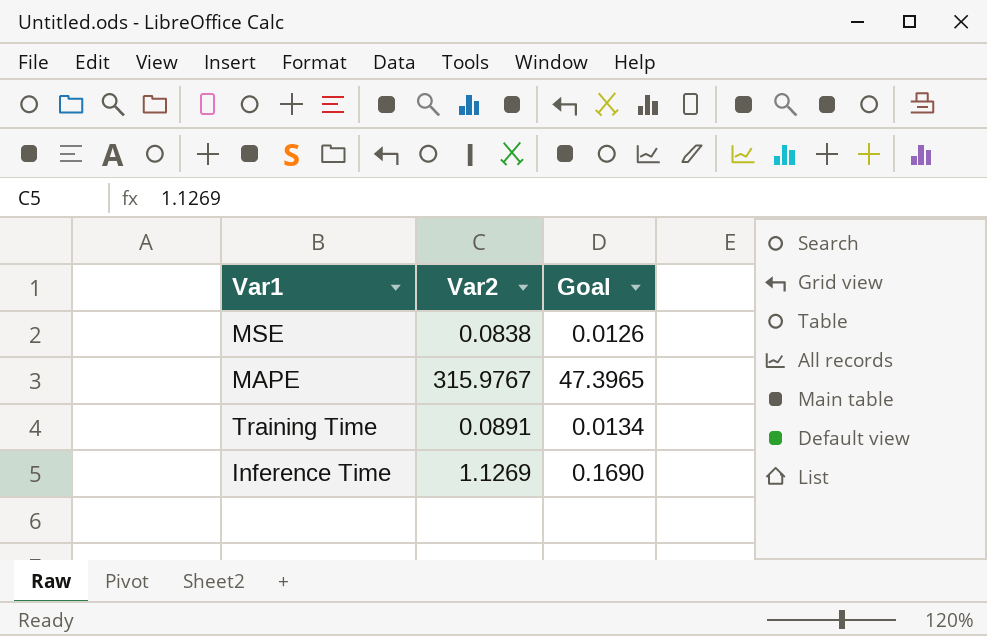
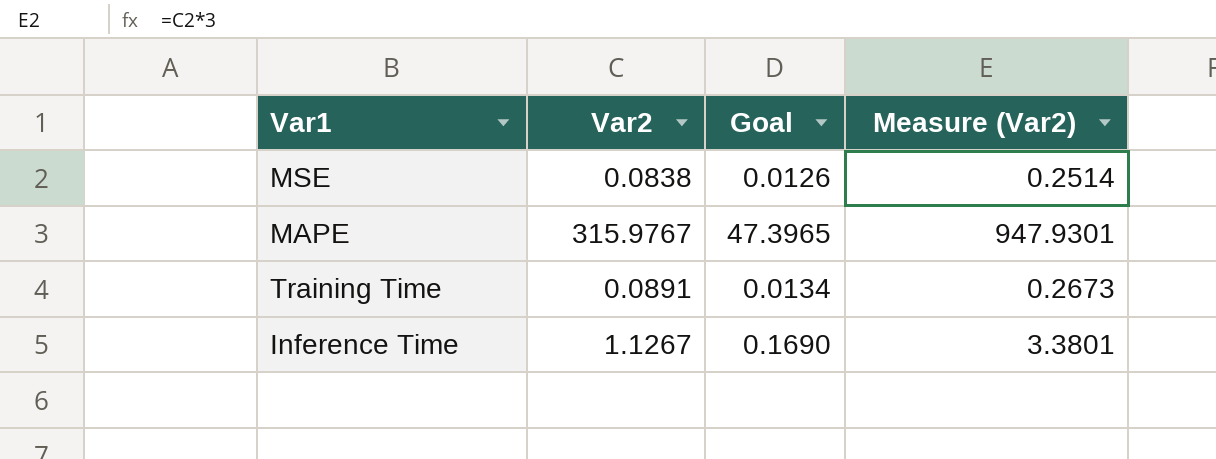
column Measure (Var2) | formula: none -> [Var2] * 3
Inference Time | Var2: 1.1269 -> 1.1267

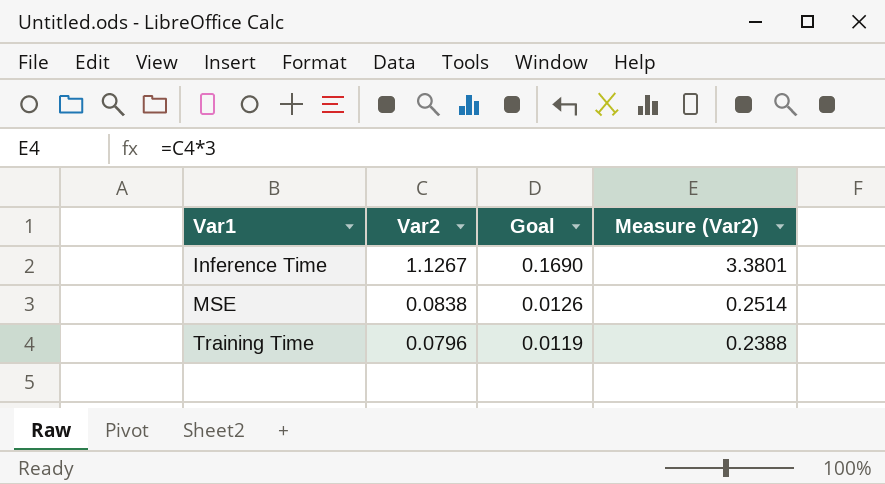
row order: none -> Var1 ascending
row MAPE: 315.9767 | 47.3965 | 947.9301 -> none
Training Time | Var2: 0.0891 -> 0.0796
Training Time | Goal: 0.0134 -> 0.0119
Training Time | Measure (Var2): 0.2673 -> 0.2388

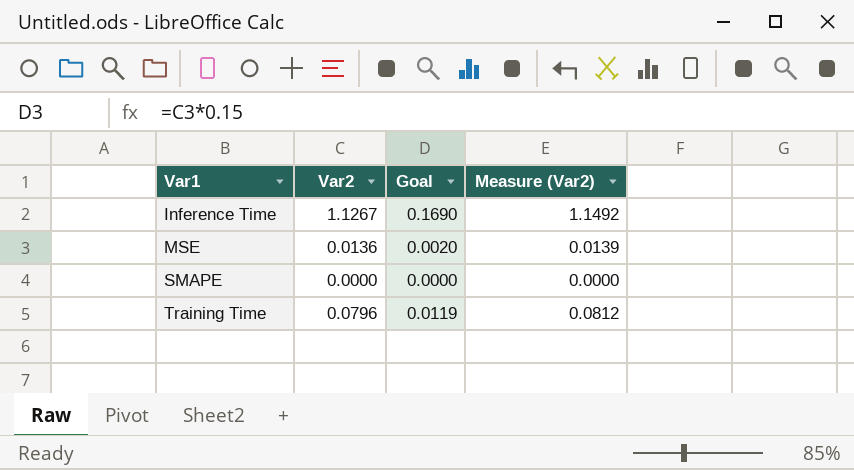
column Measure (Var2) | formula: [Var2] * 3 -> [Var2] * 1.02
MSE | Var2: 0.0838 -> 0.0136
MSE | Goal: 0.0126 -> 0.0020
row SMAPE: none -> 0.0000 | 0.0000 | 0.0000

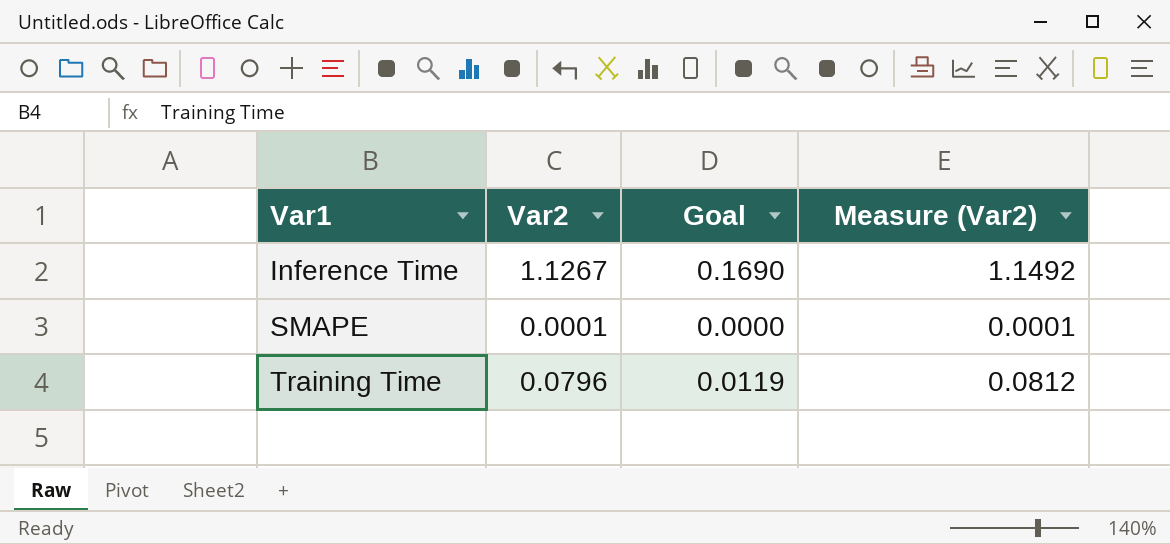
row MSE: 0.0136 | 0.0020 | 0.0139 -> none
SMAPE | Var2: 0.0000 -> 0.0001
SMAPE | Measure (Var2): 0.0000 -> 0.0001

